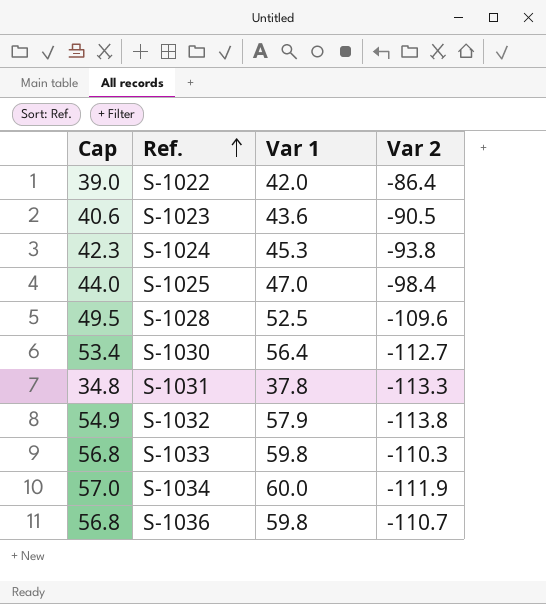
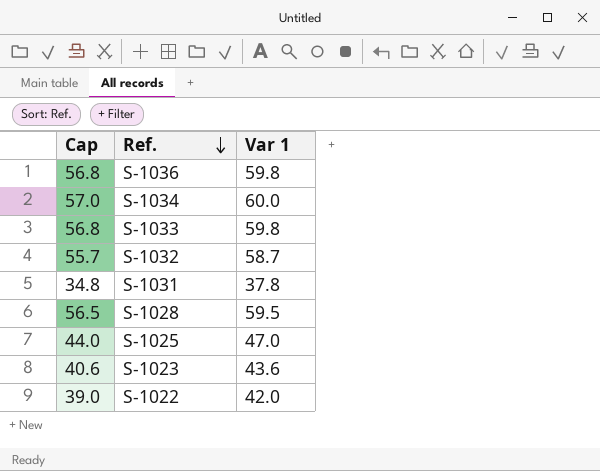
row order: Ref. ascending -> Ref. descending
column Var 2 | position: 4 -> none
row S-1024: 42.3 | 45.3 | -93.8 -> none
row S-1030: 53.4 | 56.4 | -112.7 -> none
S-1032 | Cap: 54.9 -> 55.7
S-1032 | Var 1: 57.9 -> 58.7
S-1028 | Cap: 49.5 -> 56.5
S-1028 | Var 1: 52.5 -> 59.5

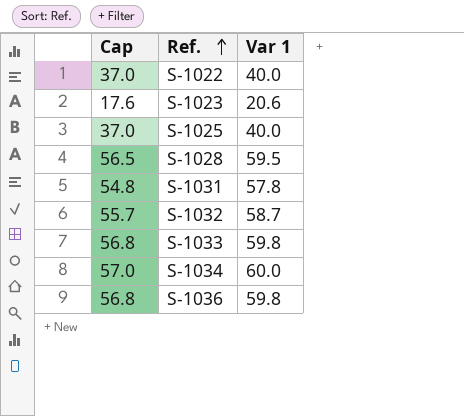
row order: Ref. descending -> Ref. ascending
S-1022 | Cap: 39.0 -> 37.0
S-1022 | Var 1: 42.0 -> 40.0
S-1023 | Cap: 40.6 -> 17.6
S-1023 | Var 1: 43.6 -> 20.6
S-1025 | Cap: 44.0 -> 37.0
S-1025 | Var 1: 47.0 -> 40.0
S-1031 | Cap: 34.8 -> 54.8
S-1031 | Var 1: 37.8 -> 57.8

